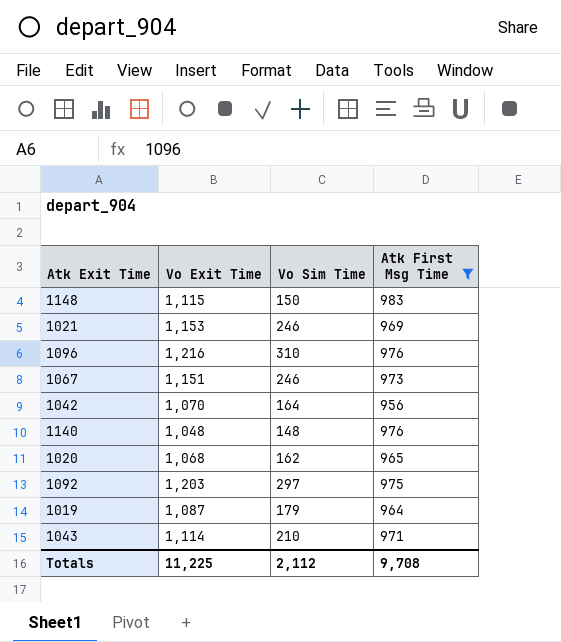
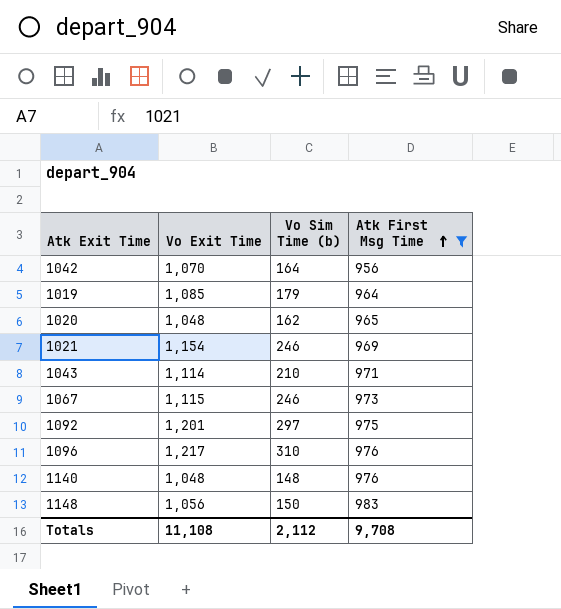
row order: none -> Atk First Msg Time ascending
column name: Vo Sim Time -> Vo Sim Time (b)
1019 | Vo Exit Time: 1,087 -> 1,085
1020 | Vo Exit Time: 1,068 -> 1,048
1021 | Vo Exit Time: 1,153 -> 1,154
1067 | Vo Exit Time: 1,151 -> 1,115
1092 | Vo Exit Time: 1,203 -> 1,201
1096 | Vo Exit Time: 1,216 -> 1,217
1148 | Vo Exit Time: 1,115 -> 1,056
Totals | Vo Exit Time: 11,225 -> 11,108

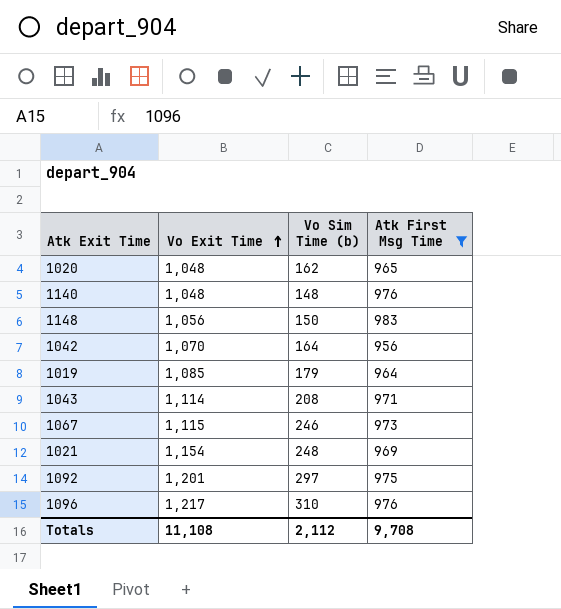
row order: Atk First Msg Time ascending -> Vo Exit Time ascending
1043 | Vo Sim Time (b): 210 -> 208
1021 | Vo Sim Time (b): 246 -> 248

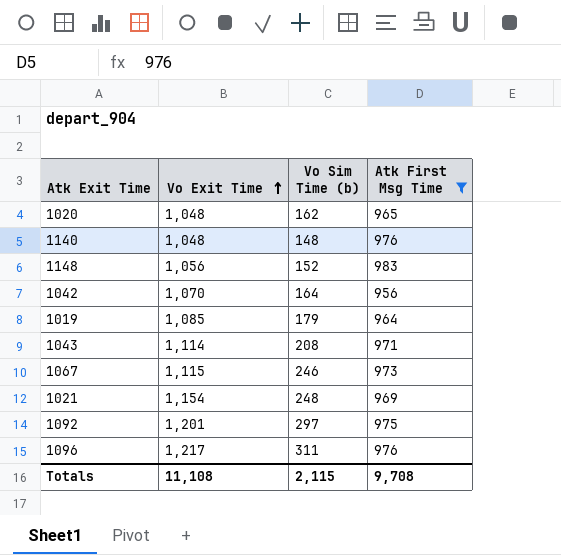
1148 | Vo Sim Time (b): 150 -> 152
1096 | Vo Sim Time (b): 310 -> 311
Totals | Vo Sim Time (b): 2,112 -> 2,115

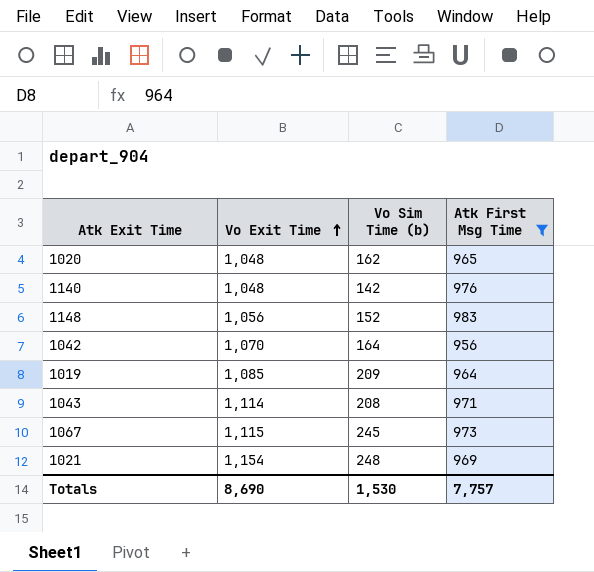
row 1092: 1,201 | 297 | 975 -> none
row 1096: 1,217 | 311 | 976 -> none
1140 | Vo Sim Time (b): 148 -> 142
1019 | Vo Sim Time (b): 179 -> 209
1067 | Vo Sim Time (b): 246 -> 245
Totals | Vo Exit Time: 11,108 -> 8,690
Totals | Vo Sim Time (b): 2,115 -> 1,530
Totals | Atk First Msg Time: 9,708 -> 7,757

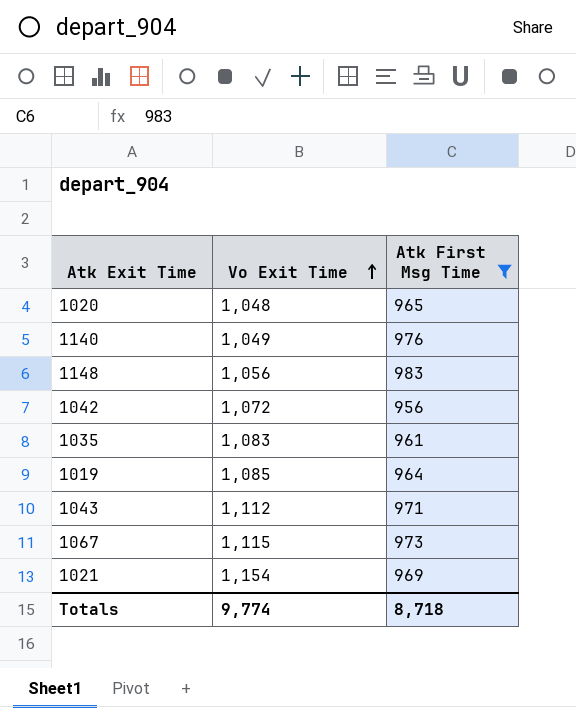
column Vo Sim Time (b) | position: 3 -> none
1140 | Vo Exit Time: 1,048 -> 1,049
1042 | Vo Exit Time: 1,070 -> 1,072
row 1035: none -> 1,083 | 961
1043 | Vo Exit Time: 1,114 -> 1,112
Totals | Vo Exit Time: 8,690 -> 9,774
Totals | Atk First Msg Time: 7,757 -> 8,718

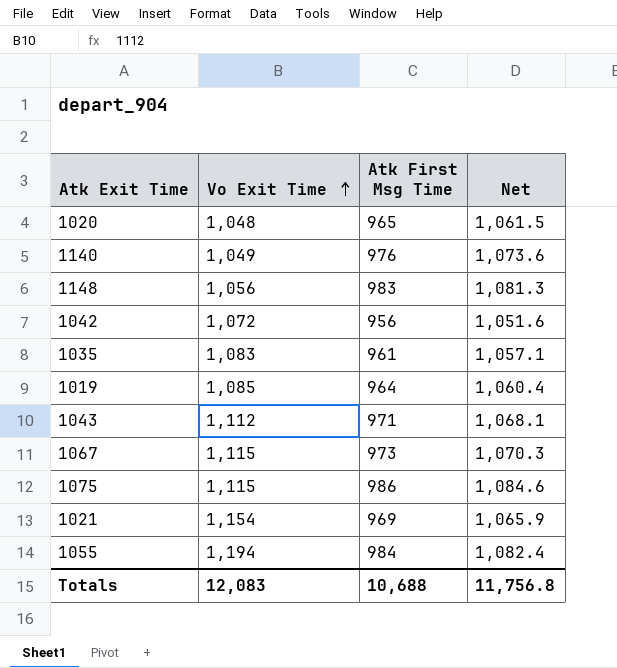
filter: Atk First Msg Time <= 983 -> none
column Net | formula: none -> [Atk First Msg Time] * 1.1
Totals | Vo Exit Time: 9,774 -> 12,083
Totals | Atk First Msg Time: 8,718 -> 10,688

